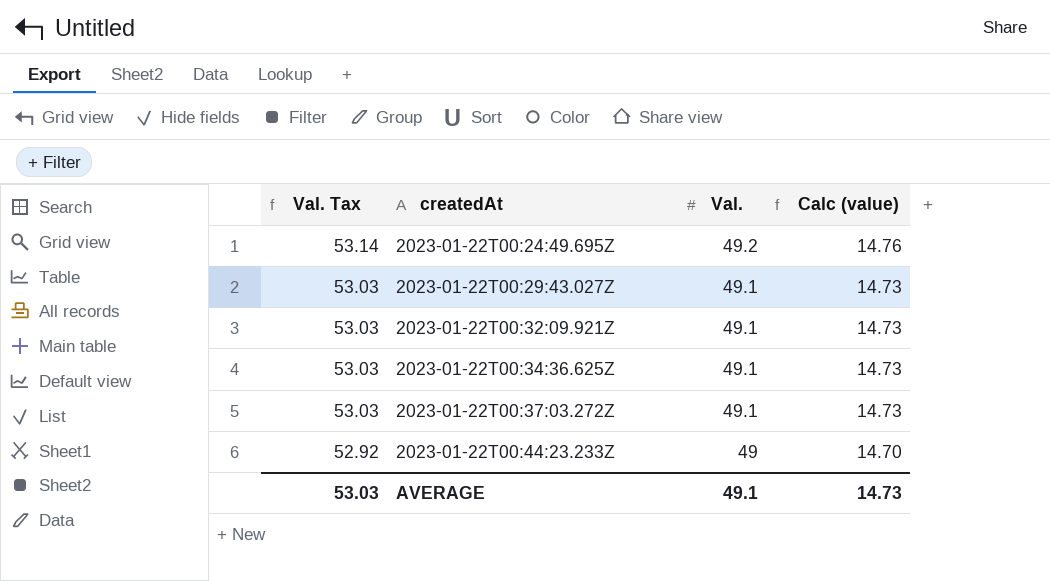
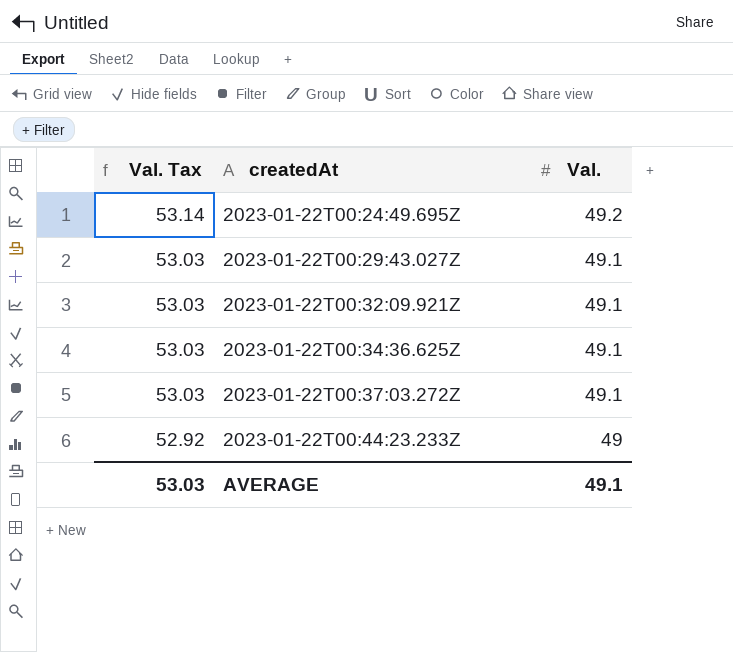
column Calc (value) | formula: [Val.] * 0.3 -> none

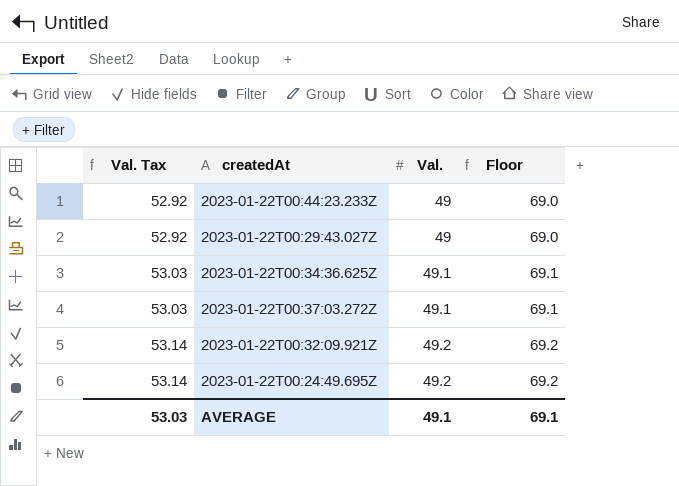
row order: Val. Tax descending -> Val. Tax ascending
column Floor | formula: none -> [Val.] + 20
2023-01-22T00:29:43.027Z | Val. Tax: 53.03 -> 52.92
2023-01-22T00:29:43.027Z | Val.: 49.1 -> 49
2023-01-22T00:32:09.921Z | Val. Tax: 53.03 -> 53.14
2023-01-22T00:32:09.921Z | Val.: 49.1 -> 49.2

